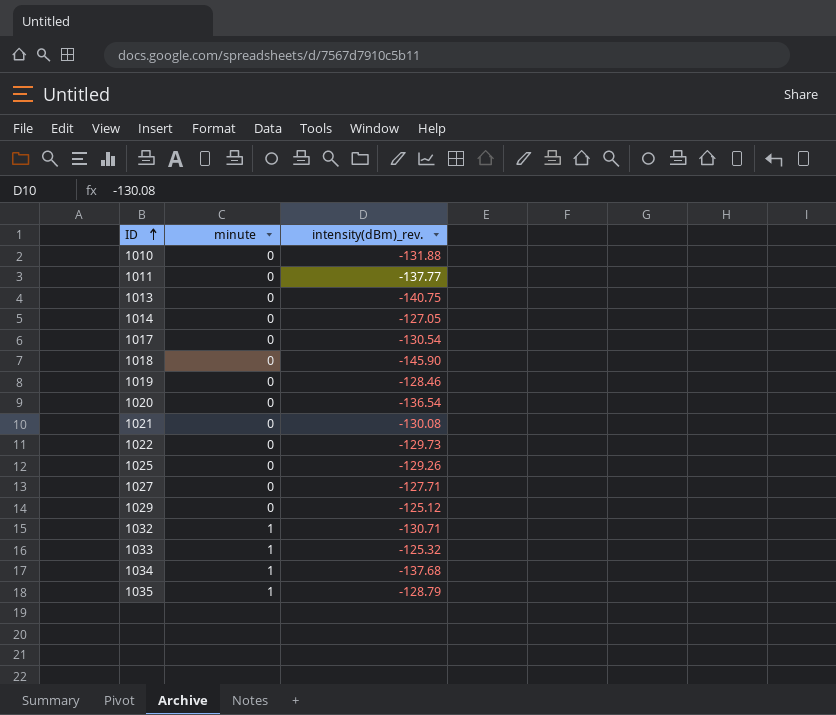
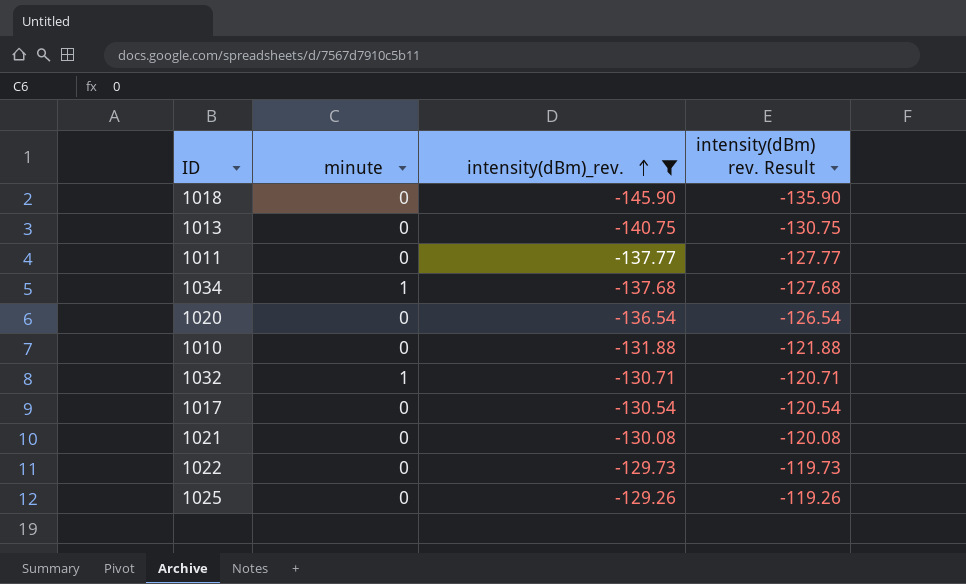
filter: none -> intensity(dBm)_rev. <= -129.26
row order: ID ascending -> intensity(dBm)_rev. ascending
column intensity(dBm) rev. Result | formula: none -> [intensity(dBm)_rev.] + 10

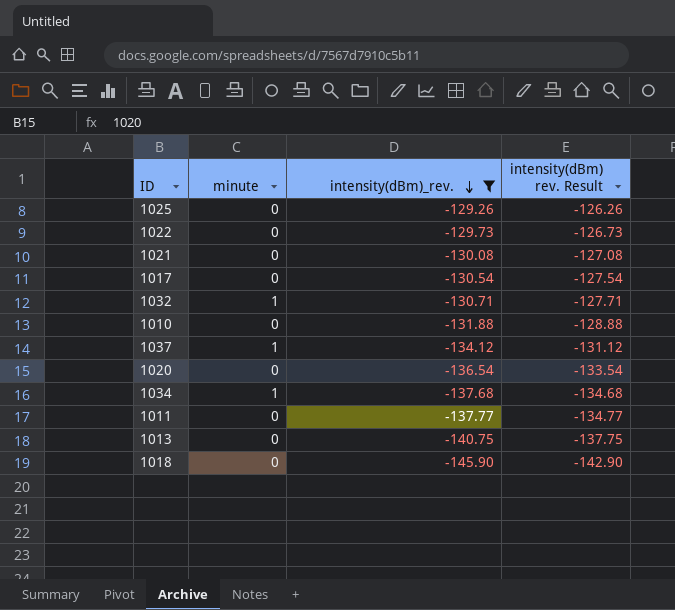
row order: intensity(dBm)_rev. ascending -> intensity(dBm)_rev. descending
column intensity(dBm) rev. Result | formula: [intensity(dBm)_rev.] + 10 -> [intensity(dBm)_rev.] + 3
row 1037: none -> 1 | -134.12 | -131.12

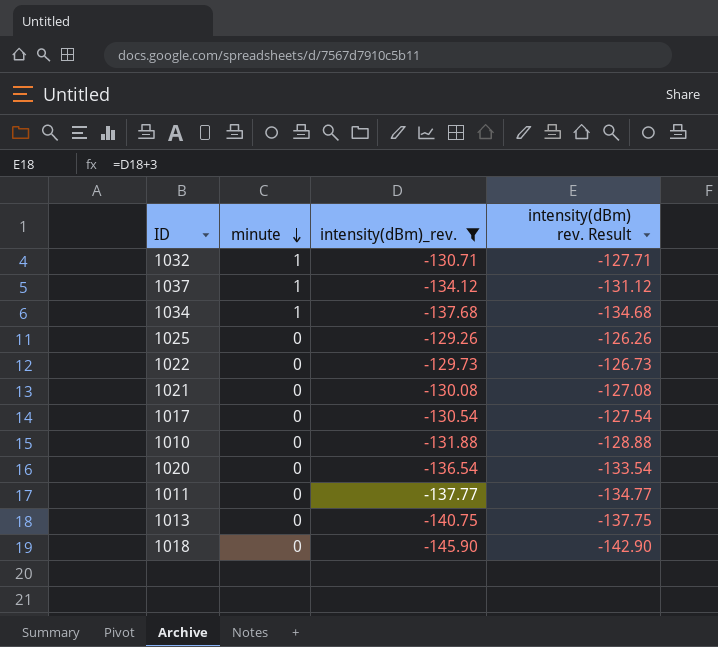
row order: intensity(dBm)_rev. descending -> minute descending

